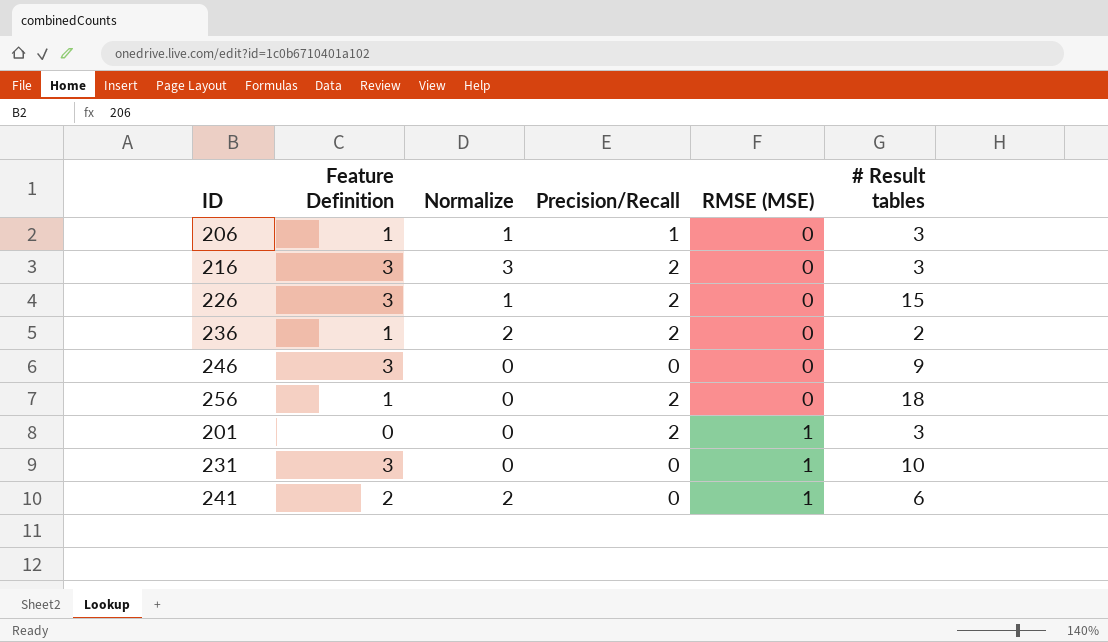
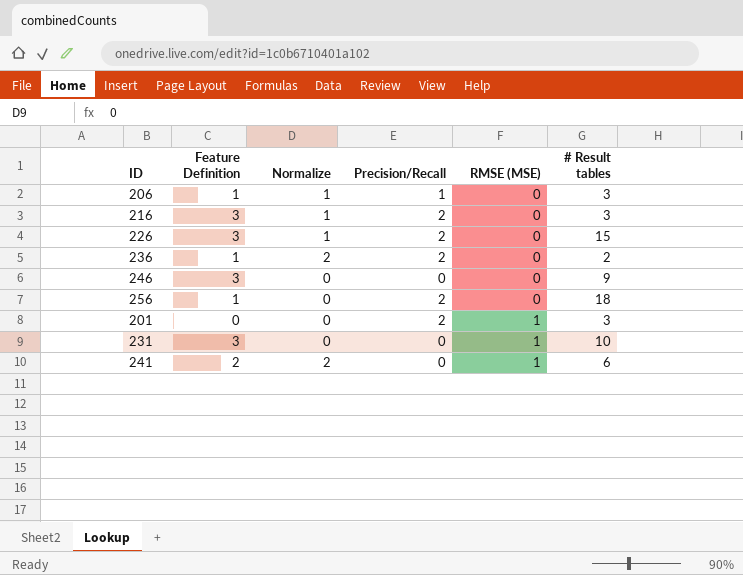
216 | Normalize: 3 -> 1

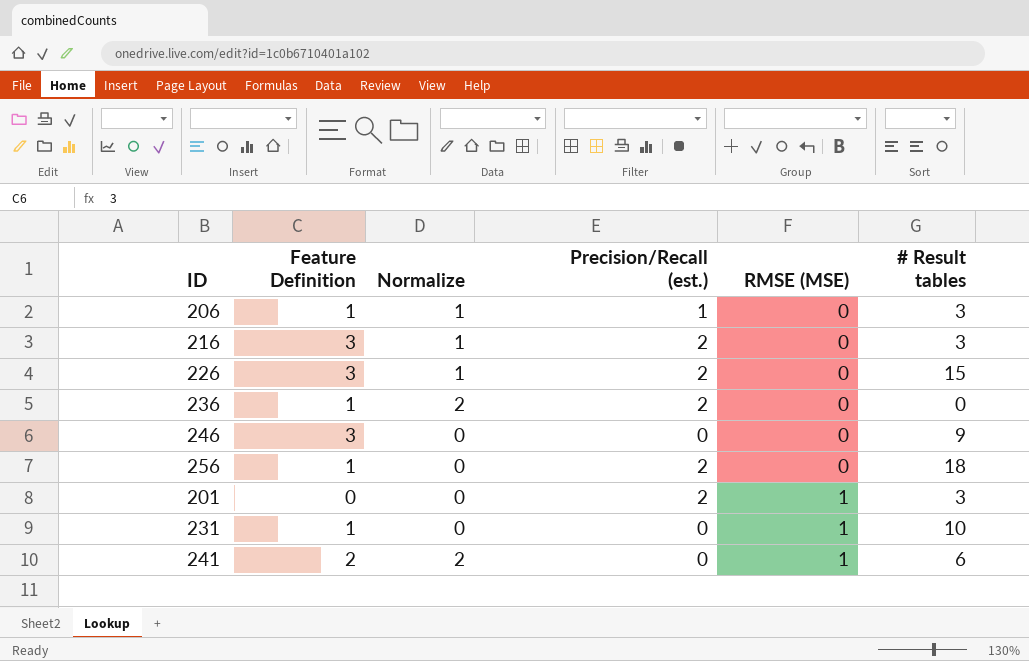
column name: Precision/Recall -> Precision/Recall (est.)
236 | # Result tables: 2 -> 0
231 | Feature Definition: 3 -> 1

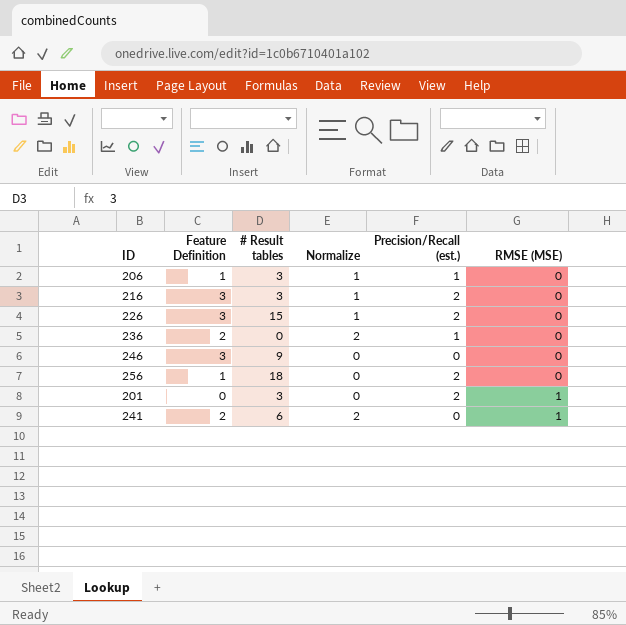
column # Result tables | position: 6 -> 3
row 231: 1 | 0 | 0 | 1 | 10 -> none
236 | Feature Definition: 1 -> 2
236 | Precision/Recall (est.): 2 -> 1

